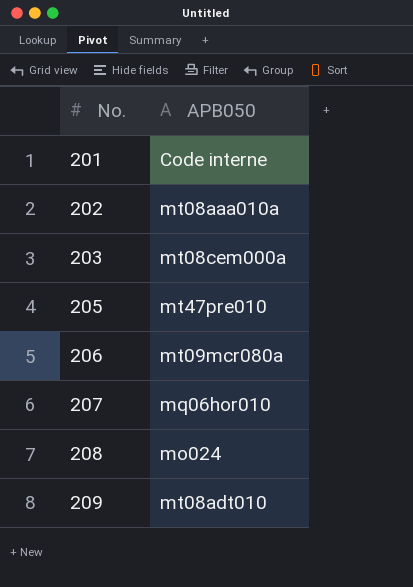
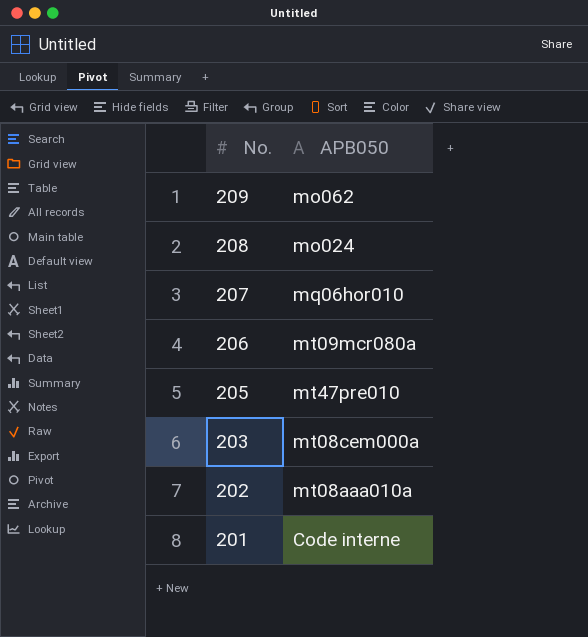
row order: No. ascending -> No. descending
209 | APB050: mt08adt010 -> mo062

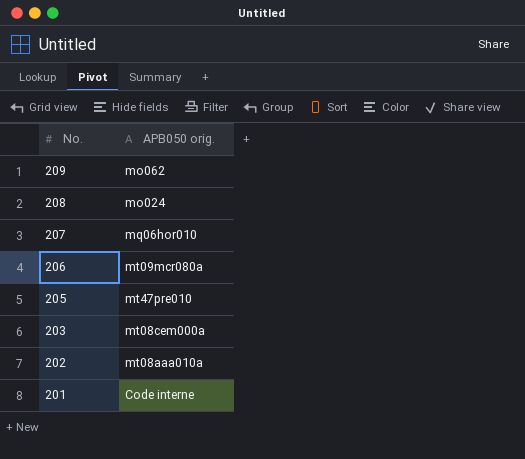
column name: APB050 -> APB050 orig.

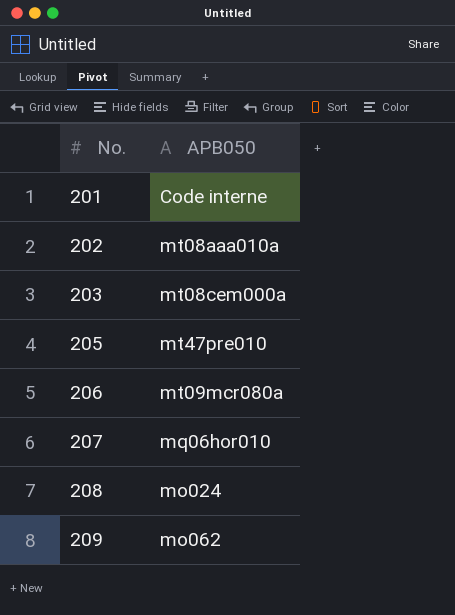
row order: No. descending -> No. ascending
column name: APB050 orig. -> APB050

